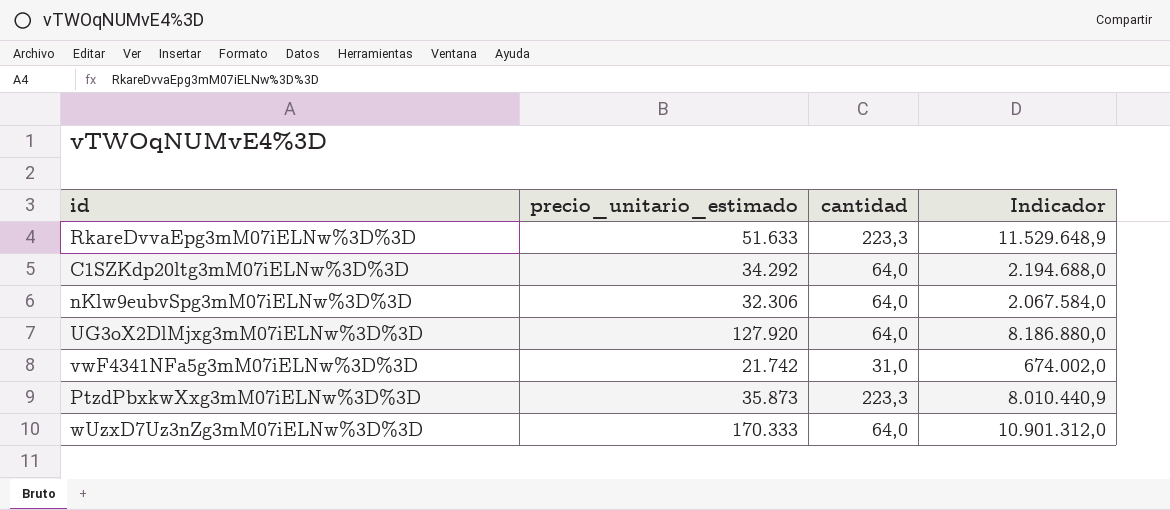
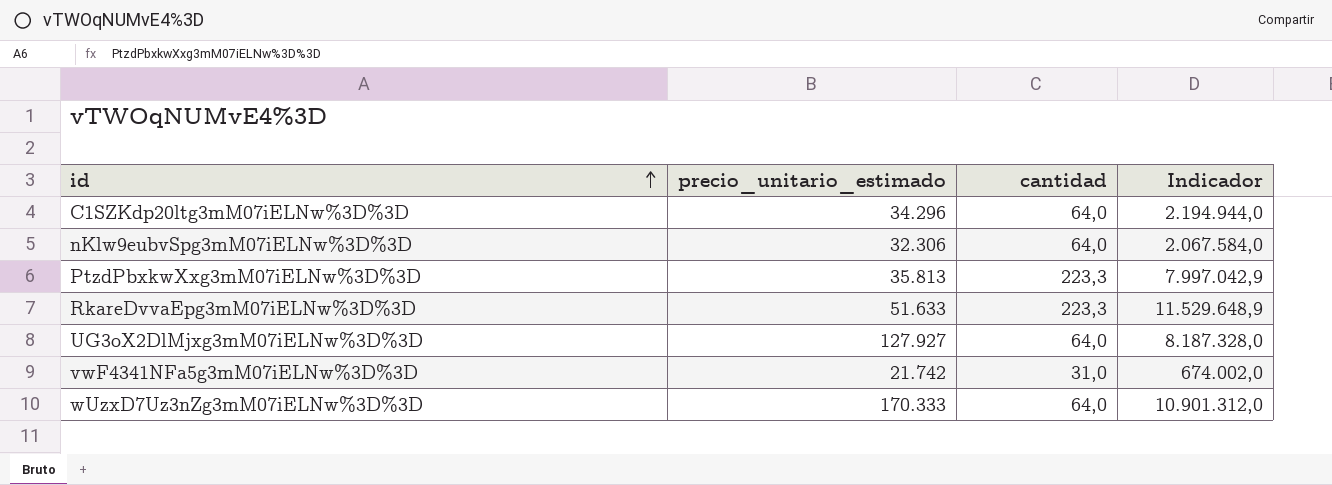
row order: none -> id ascending
C1SZKdp20ltg3mM07iELNw%3D%3D | precio_unitario_estimado: 34.292 -> 34.296
C1SZKdp20ltg3mM07iELNw%3D%3D | Indicador: 2.194.688,0 -> 2.194.944,0
PtzdPbxkwXxg3mM07iELNw%3D%3D | precio_unitario_estimado: 35.873 -> 35.813
PtzdPbxkwXxg3mM07iELNw%3D%3D | Indicador: 8.010.440,9 -> 7.997.042,9
UG3oX2DlMjxg3mM07iELNw%3D%3D | precio_unitario_estimado: 127.920 -> 127.927
UG3oX2DlMjxg3mM07iELNw%3D%3D | Indicador: 8.186.880,0 -> 8.187.328,0

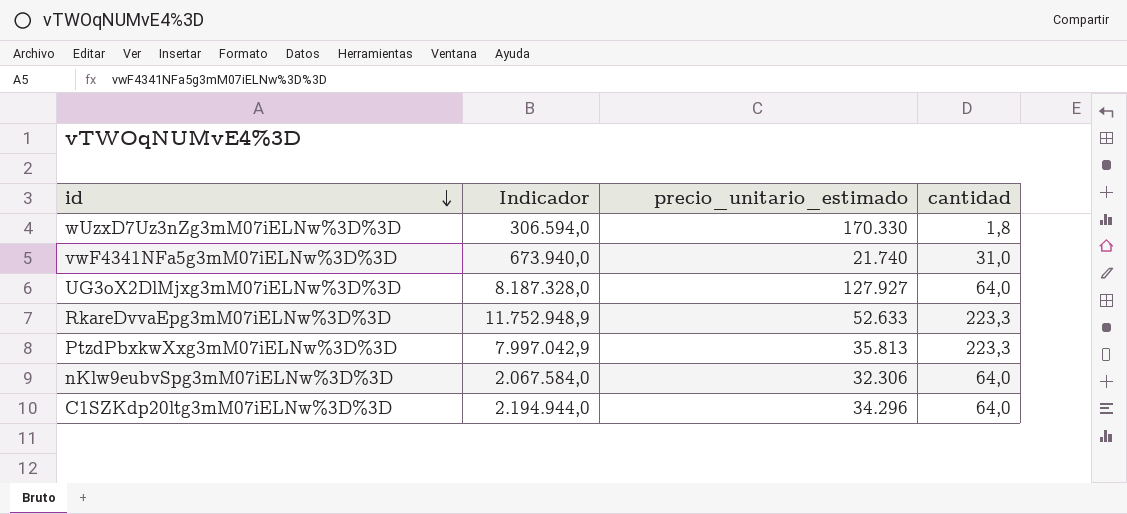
row order: id ascending -> id descending
column Indicador | position: 4 -> 2
wUzxD7Uz3nZg3mM07iELNw%3D%3D | Indicador: 10.901.312,0 -> 306.594,0
wUzxD7Uz3nZg3mM07iELNw%3D%3D | precio_unitario_estimado: 170.333 -> 170.330
wUzxD7Uz3nZg3mM07iELNw%3D%3D | cantidad: 64,0 -> 1,8
vwF4341NFa5g3mM07iELNw%3D%3D | Indicador: 674.002,0 -> 673.940,0
vwF4341NFa5g3mM07iELNw%3D%3D | precio_unitario_estimado: 21.742 -> 21.740
RkareDvvaEpg3mM07iELNw%3D%3D | Indicador: 11.529.648,9 -> 11.752.948,9
RkareDvvaEpg3mM07iELNw%3D%3D | precio_unitario_estimado: 51.633 -> 52.633

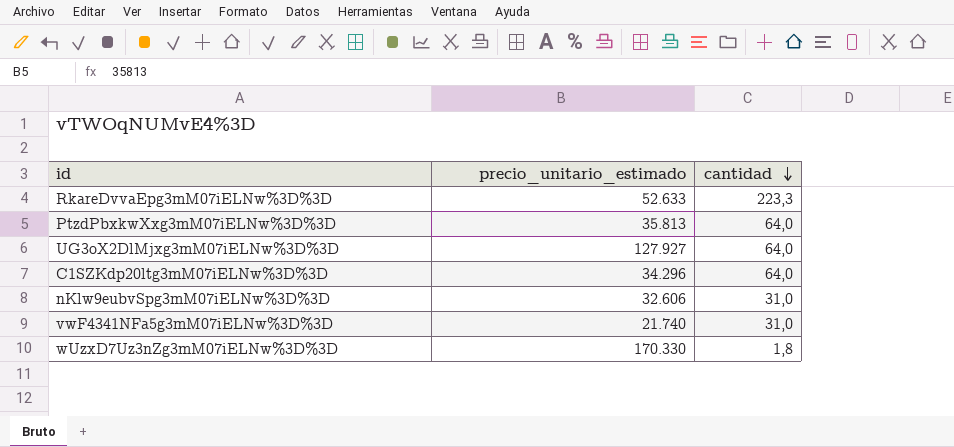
row order: id descending -> cantidad descending
column Indicador | formula: [precio_unitario_estimado] * [cantidad] -> none
PtzdPbxkwXxg3mM07iELNw%3D%3D | cantidad: 223,3 -> 64,0
nKlw9eubvSpg3mM07iELNw%3D%3D | precio_unitario_estimado: 32.306 -> 32.606
nKlw9eubvSpg3mM07iELNw%3D%3D | cantidad: 64,0 -> 31,0

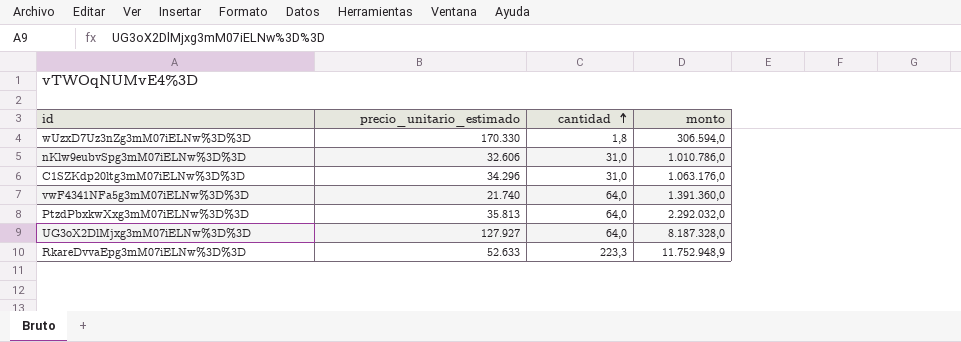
row order: cantidad descending -> cantidad ascending
column monto | formula: none -> [precio_unitario_estimado] * [cantidad]
C1SZKdp20ltg3mM07iELNw%3D%3D | cantidad: 64,0 -> 31,0
vwF4341NFa5g3mM07iELNw%3D%3D | cantidad: 31,0 -> 64,0

